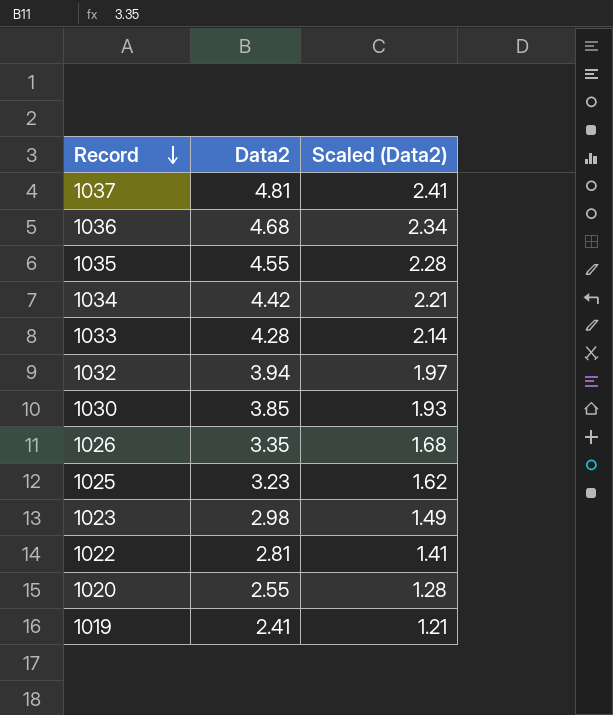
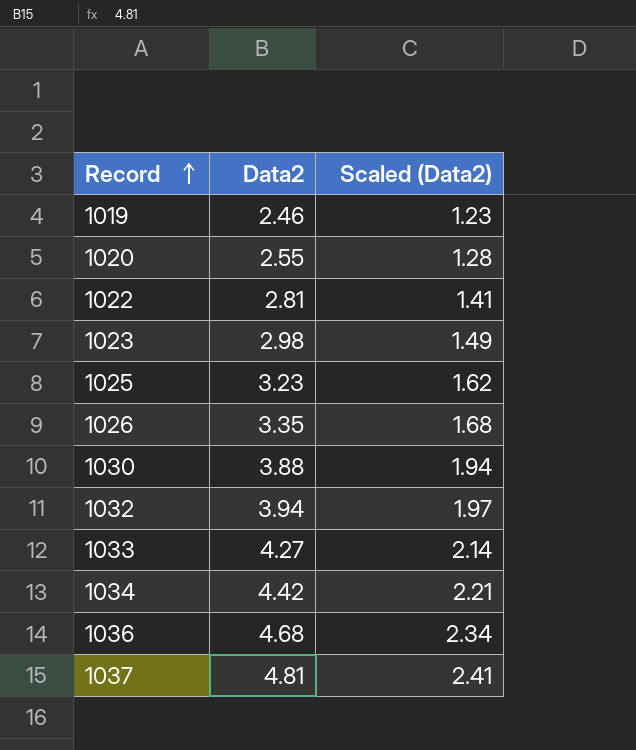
row order: Record descending -> Record ascending
row 1035: 4.55 | 2.28 -> none
1019 | Data2: 2.41 -> 2.46
1019 | Scaled (Data2): 1.21 -> 1.23
1030 | Data2: 3.85 -> 3.88
1030 | Scaled (Data2): 1.93 -> 1.94
1033 | Data2: 4.28 -> 4.27

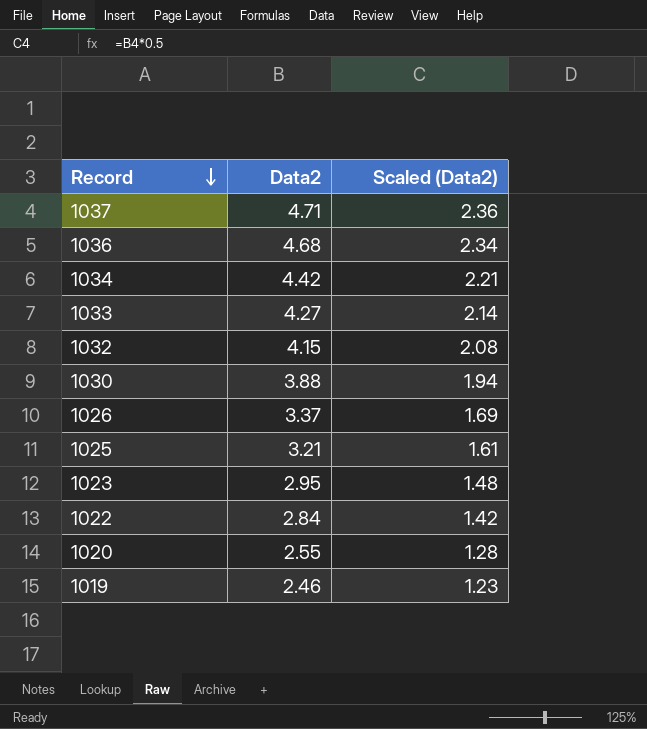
row order: Record ascending -> Record descending
1037 | Data2: 4.81 -> 4.71
1037 | Scaled (Data2): 2.41 -> 2.36
1032 | Data2: 3.94 -> 4.15
1032 | Scaled (Data2): 1.97 -> 2.08
1026 | Data2: 3.35 -> 3.37
1026 | Scaled (Data2): 1.68 -> 1.69
1025 | Data2: 3.23 -> 3.21
1025 | Scaled (Data2): 1.62 -> 1.61
1023 | Data2: 2.98 -> 2.95
1023 | Scaled (Data2): 1.49 -> 1.48
1022 | Data2: 2.81 -> 2.84
1022 | Scaled (Data2): 1.41 -> 1.42

